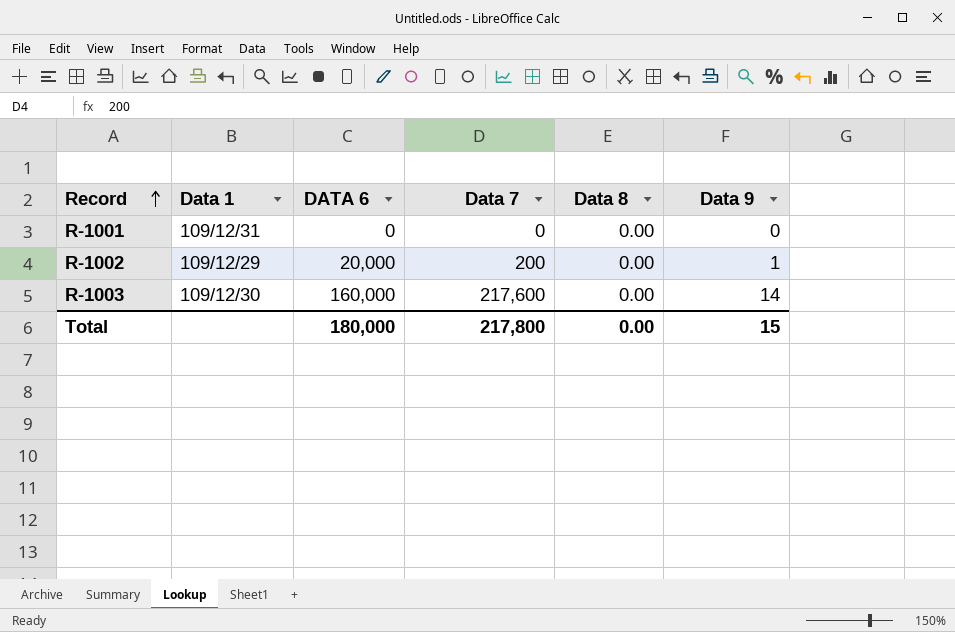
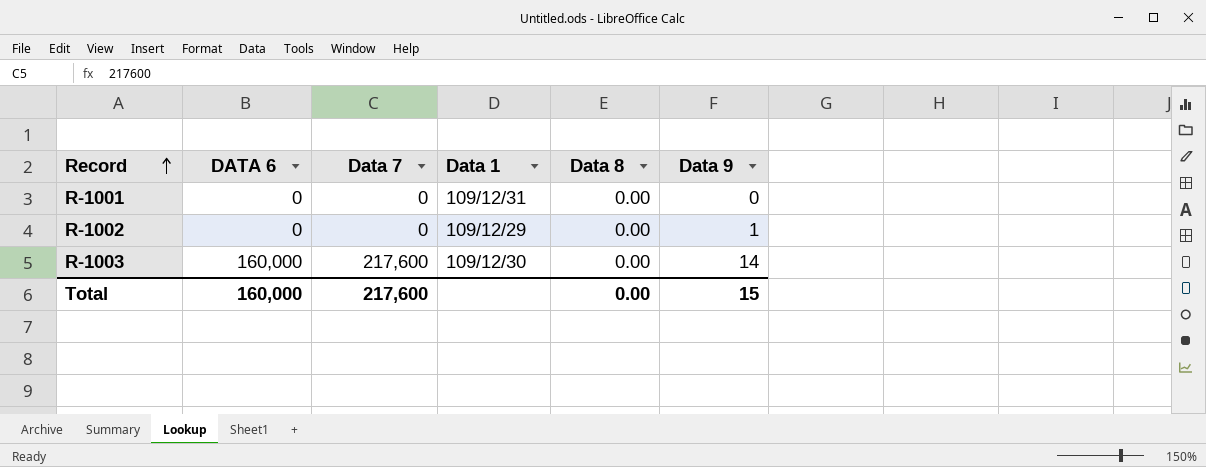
column Data 1 | position: 2 -> 4
R-1002 | DATA 6: 20,000 -> 0
R-1002 | Data 7: 200 -> 0
Total | DATA 6: 180,000 -> 160,000
Total | Data 7: 217,800 -> 217,600

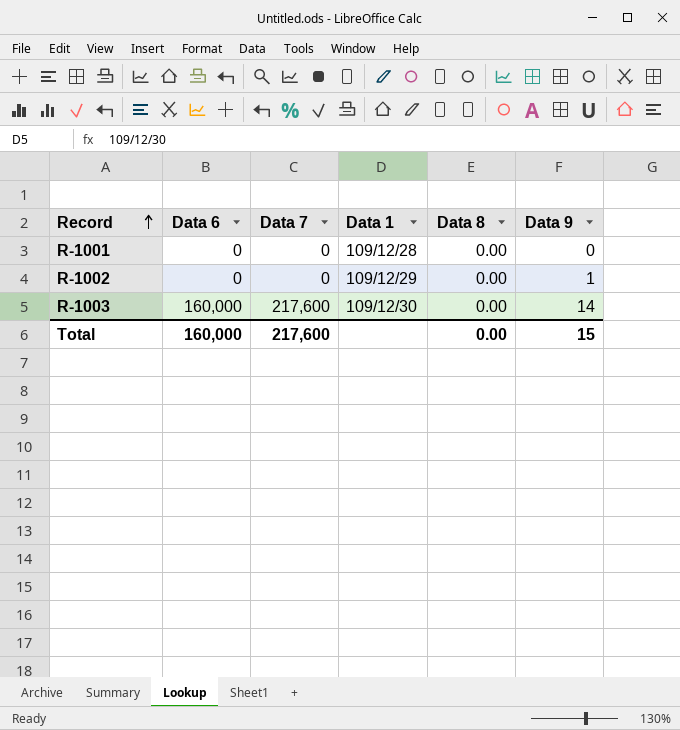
column name: DATA 6 -> Data 6
R-1001 | Data 1: 109/12/31 -> 109/12/28

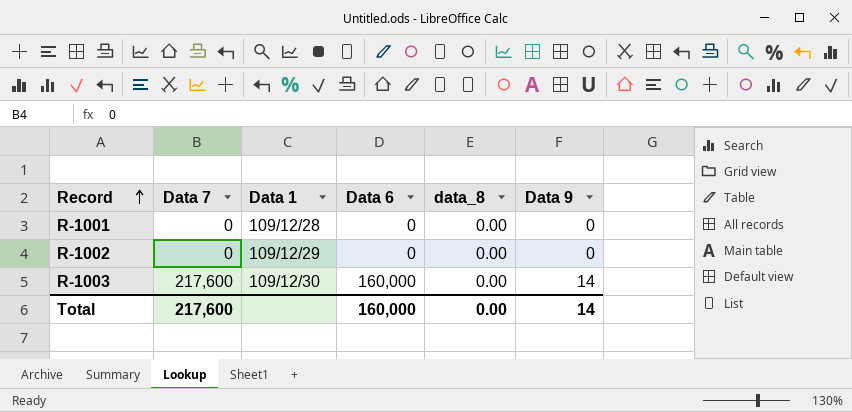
column Data 6 | position: 2 -> 4
column name: Data 8 -> data_8
R-1002 | Data 9: 1 -> 0
Total | Data 9: 15 -> 14

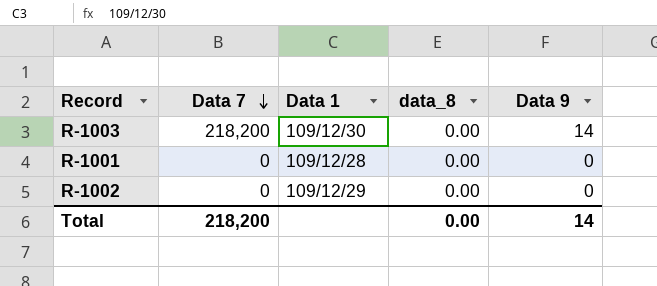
row order: Record ascending -> Data 7 descending
column Data 6 | position: 4 -> none
R-1003 | Data 7: 217,600 -> 218,200
Total | Data 7: 217,600 -> 218,200

